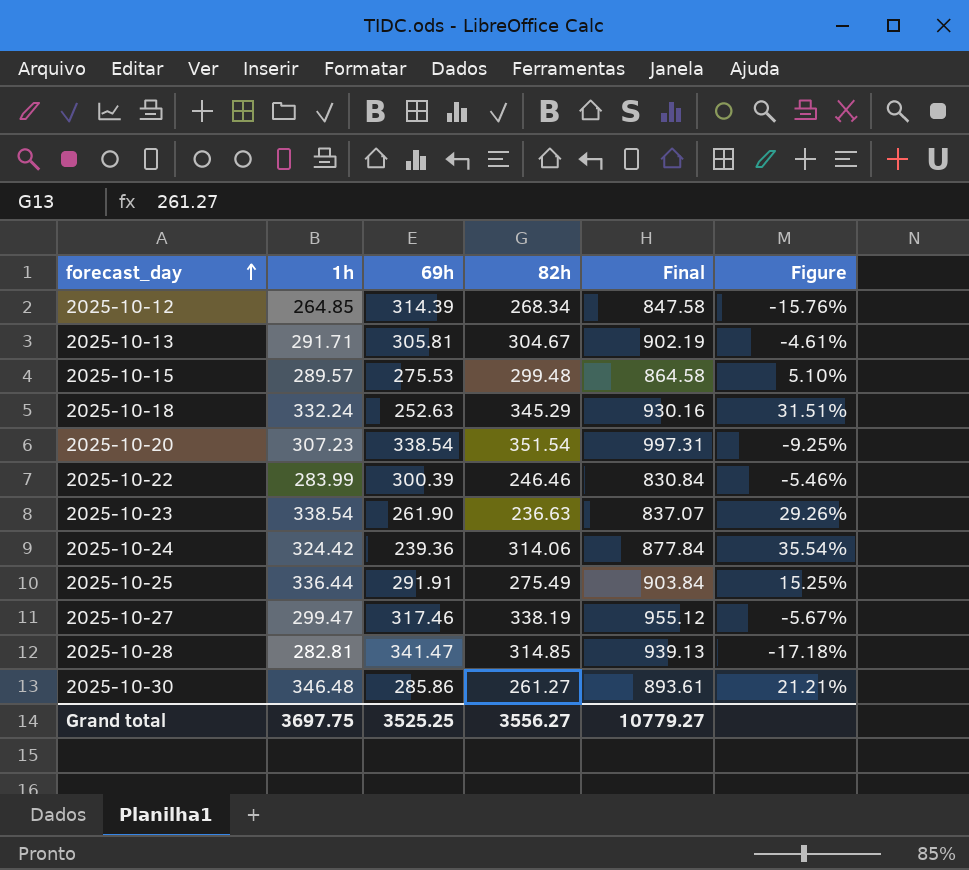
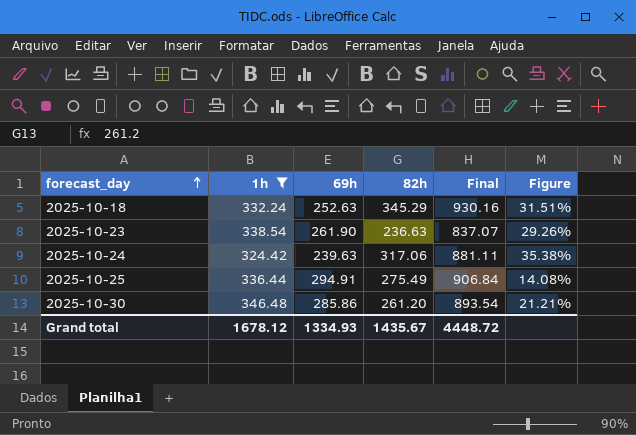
filter: none -> 1h >= 324.42
2025-10-24 | 69h: 239.36 -> 239.63
2025-10-24 | 82h: 314.06 -> 317.06
2025-10-24 | Final: 877.84 -> 881.11
2025-10-24 | Figure: 35.54% -> 35.38%
2025-10-25 | 69h: 291.91 -> 294.91
2025-10-25 | Final: 903.84 -> 906.84
2025-10-25 | Figure: 15.25% -> 14.08%
2025-10-30 | 82h: 261.27 -> 261.20
2025-10-30 | Final: 893.61 -> 893.54
Grand total | 1h: 3697.75 -> 1678.12
Grand total | 69h: 3525.25 -> 1334.93
Grand total | 82h: 3556.27 -> 1435.67
Grand total | Final: 10779.27 -> 4448.72

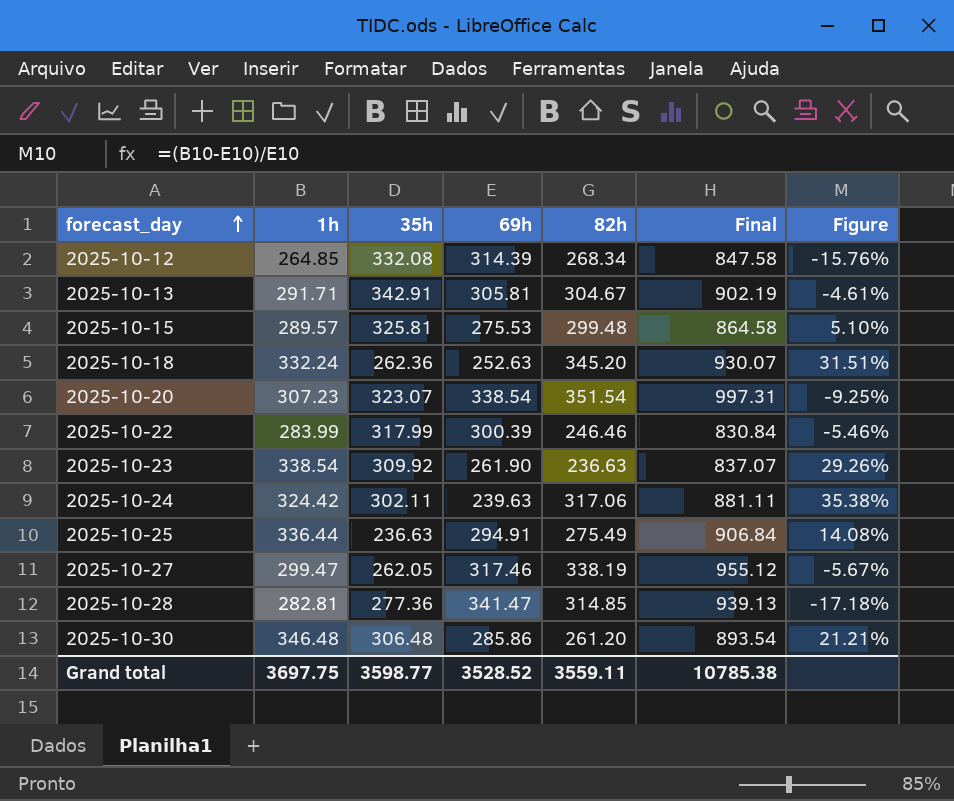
filter: 1h >= 324.42 -> none
column 35h | position: none -> 3
2025-10-18 | 82h: 345.29 -> 345.20
2025-10-18 | Final: 930.16 -> 930.07
Grand total | 1h: 1678.12 -> 3697.75
Grand total | 69h: 1334.93 -> 3528.52
Grand total | 82h: 1435.67 -> 3559.11
Grand total | Final: 4448.72 -> 10785.38

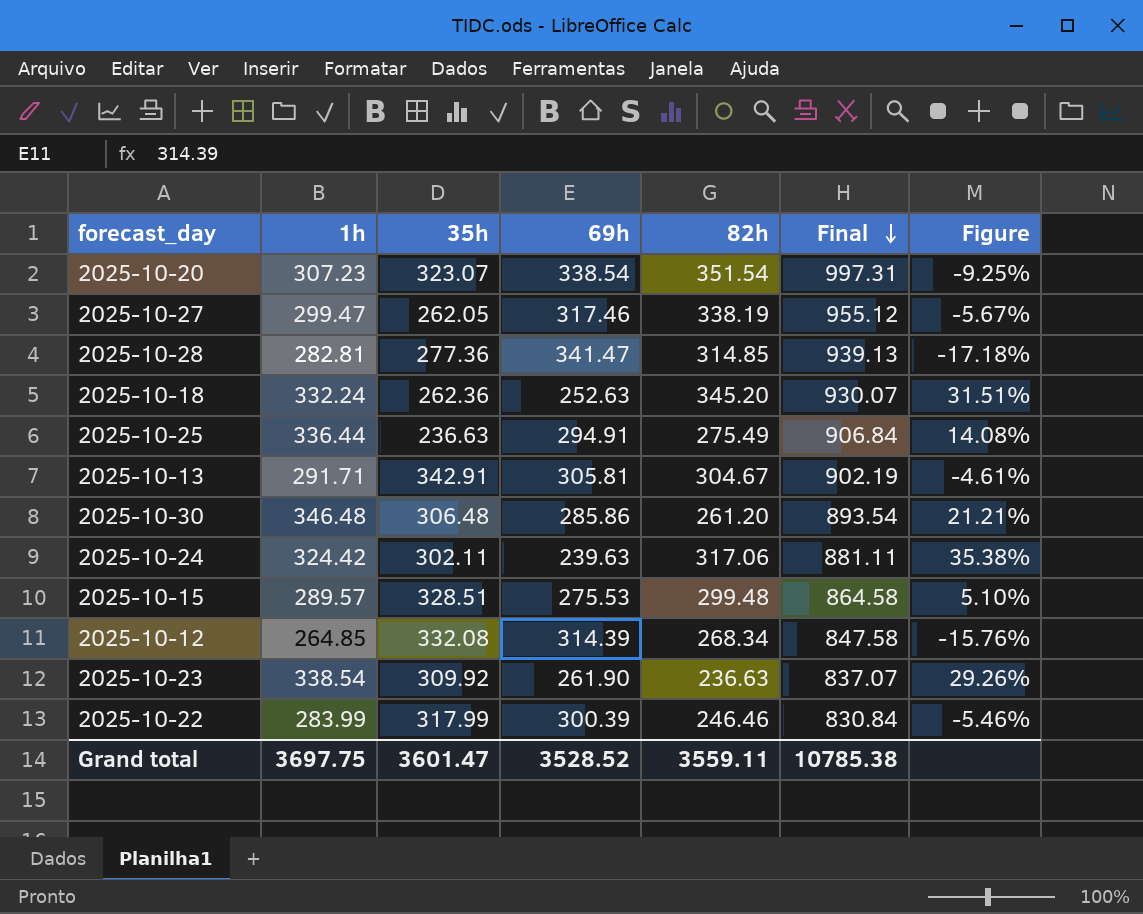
row order: forecast_day ascending -> Final descending
2025-10-15 | 35h: 325.81 -> 328.51
Grand total | 35h: 3598.77 -> 3601.47

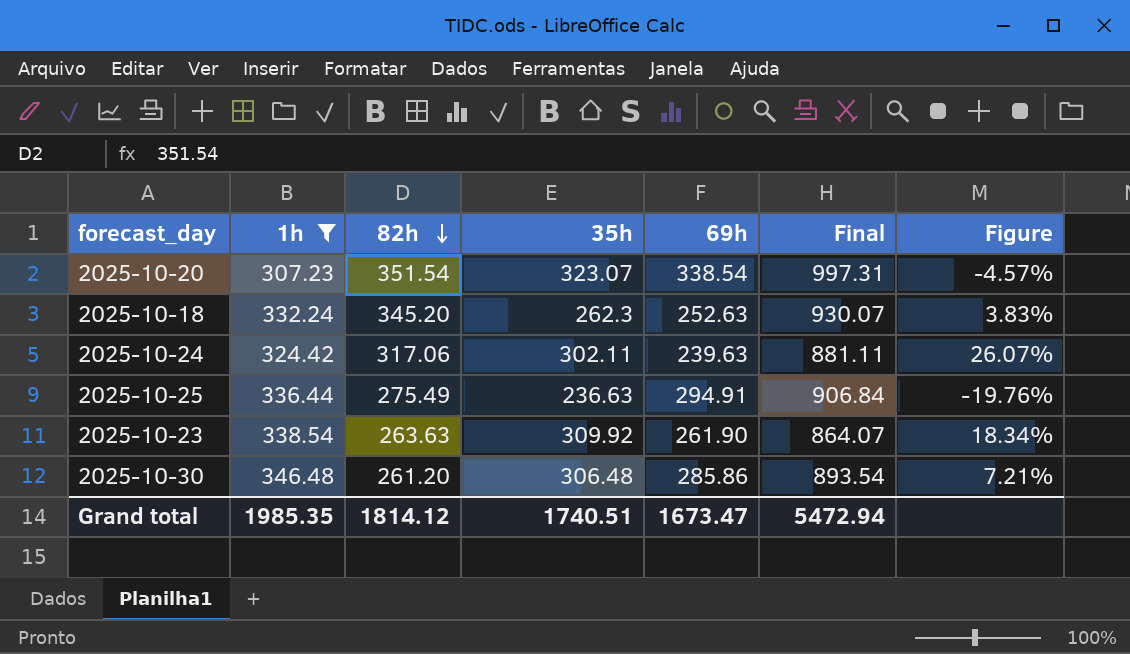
filter: none -> 1h >= 307.23
row order: Final descending -> 82h descending
column 82h | position: 5 -> 3
column Figure | formula: ([1h] - [69h]) / [69h] -> ([35h] - [69h]) / [69h]
2025-10-18 | 35h: 262.36 -> 262.3
2025-10-23 | 82h: 236.63 -> 263.63
2025-10-23 | Final: 837.07 -> 864.07
Grand total | 1h: 3697.75 -> 1985.35
Grand total | 82h: 3559.11 -> 1814.12
Grand total | 35h: 3601.47 -> 1740.51
Grand total | 69h: 3528.52 -> 1673.47
Grand total | Final: 10785.38 -> 5472.94

